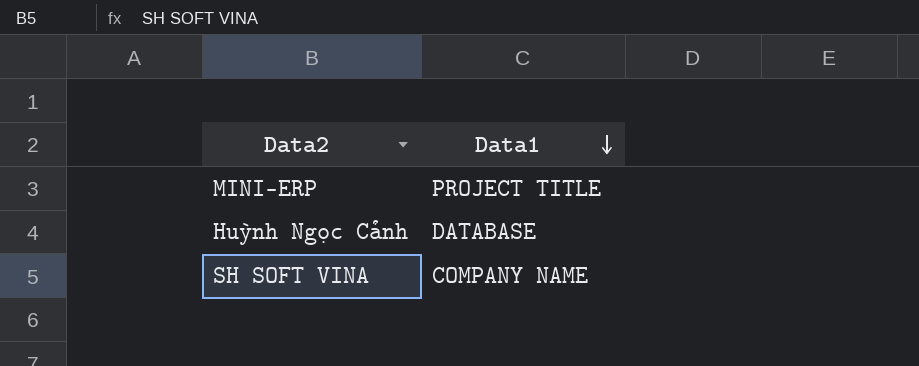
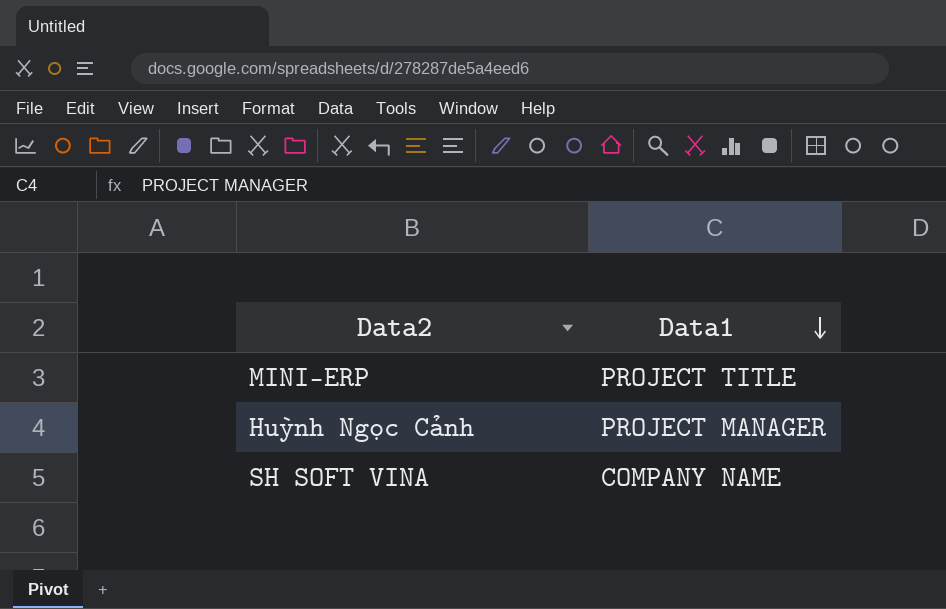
Huỳnh Ngọc Cảnh | Data1: DATABASE -> PROJECT MANAGER

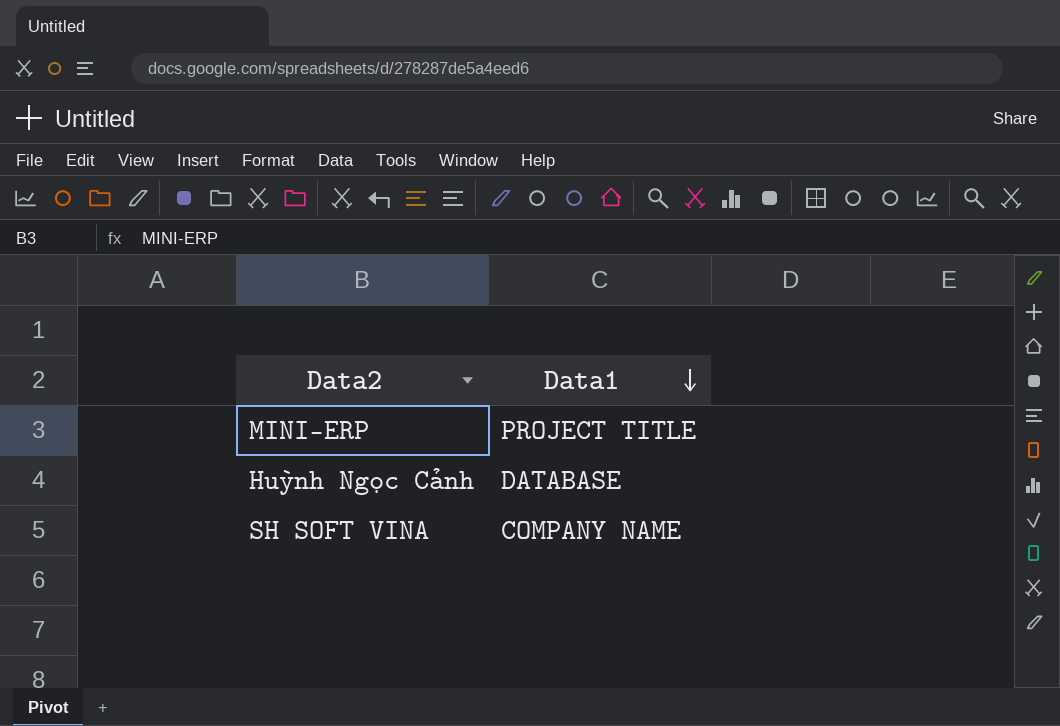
Huỳnh Ngọc Cảnh | Data1: PROJECT MANAGER -> DATABASE

